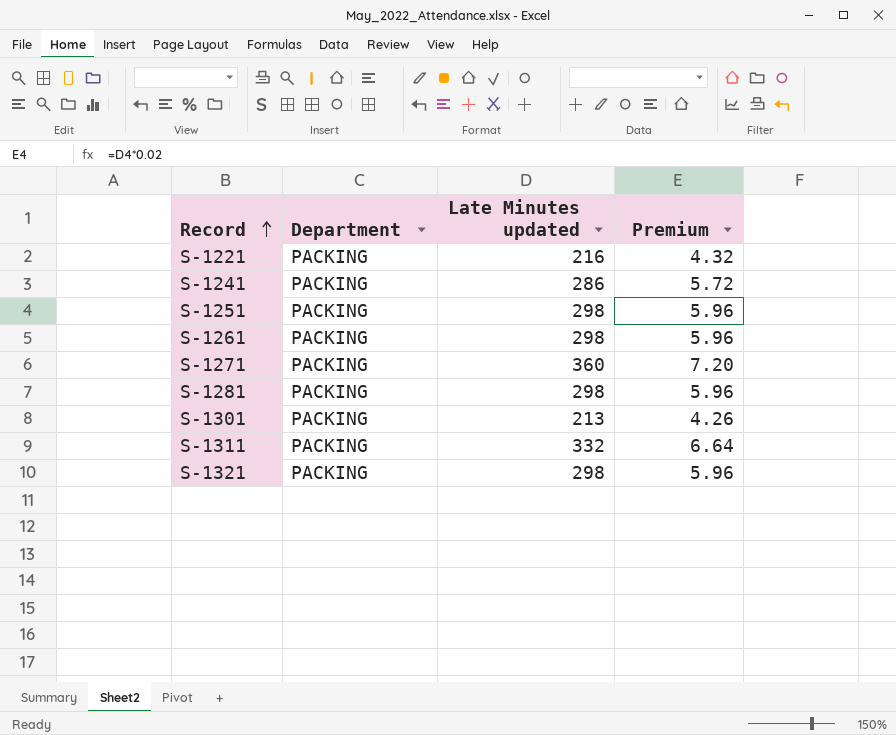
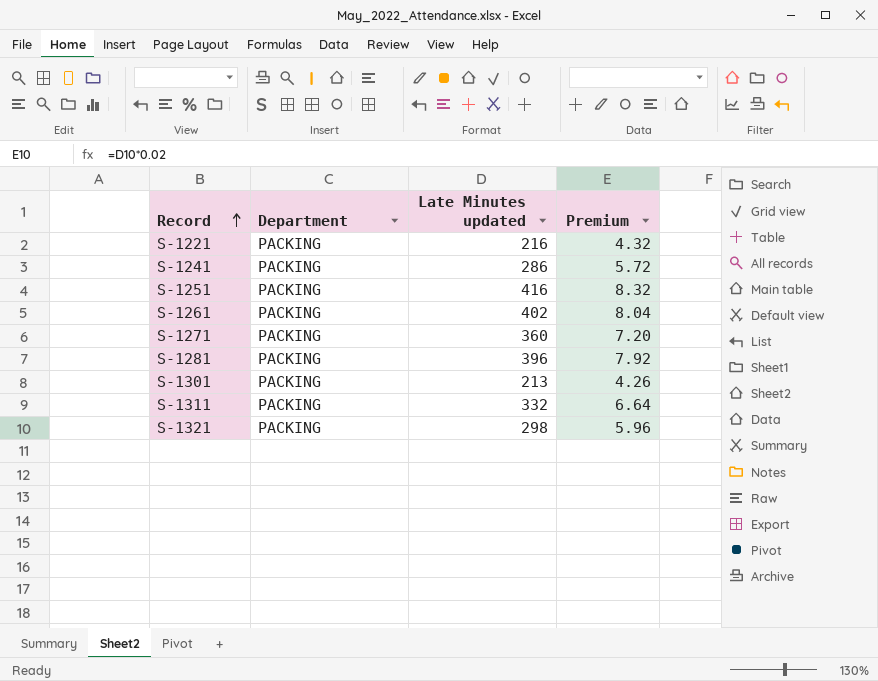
S-1251 | Late Minutes updated: 298 -> 416
S-1251 | Premium: 5.96 -> 8.32
S-1261 | Late Minutes updated: 298 -> 402
S-1261 | Premium: 5.96 -> 8.04
S-1281 | Late Minutes updated: 298 -> 396
S-1281 | Premium: 5.96 -> 7.92

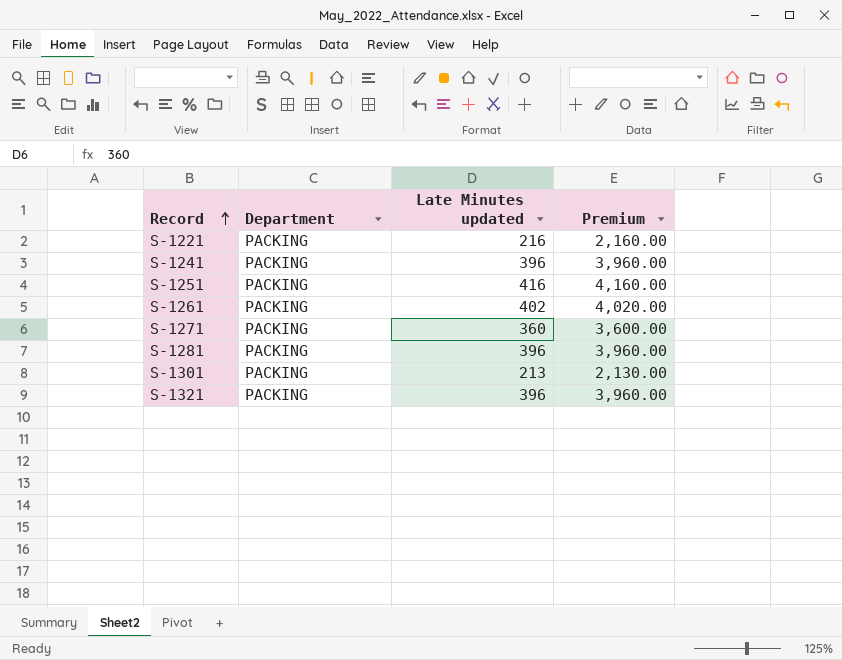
column Premium | formula: [Late Minutes updated] * 0.02 -> [Late Minutes updated] * 10
row S-1311: PACKING | 332 | 6.64 -> none
S-1241 | Late Minutes updated: 286 -> 396
S-1321 | Late Minutes updated: 298 -> 396

